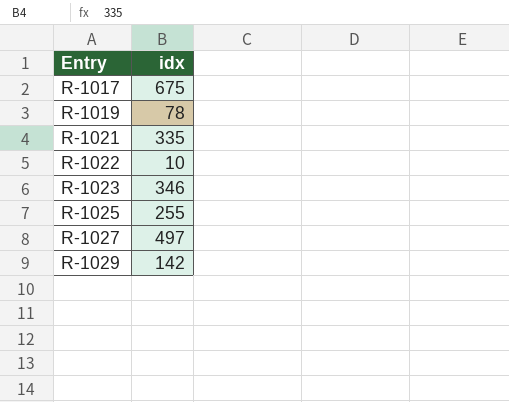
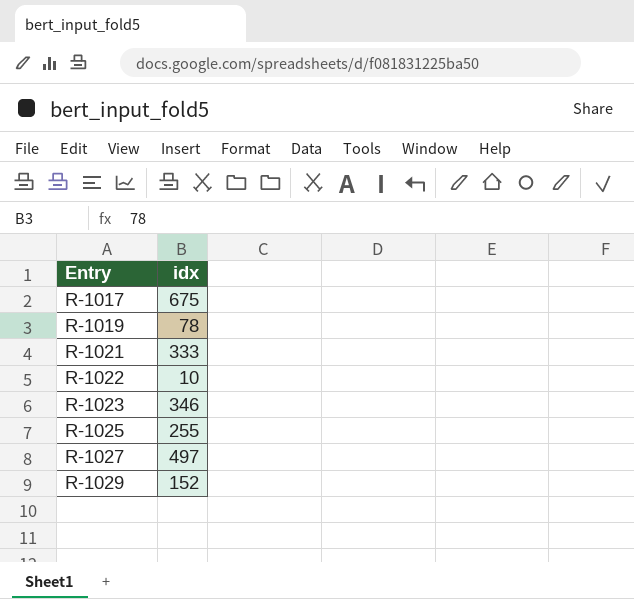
R-1021 | idx: 335 -> 333
R-1029 | idx: 142 -> 152

